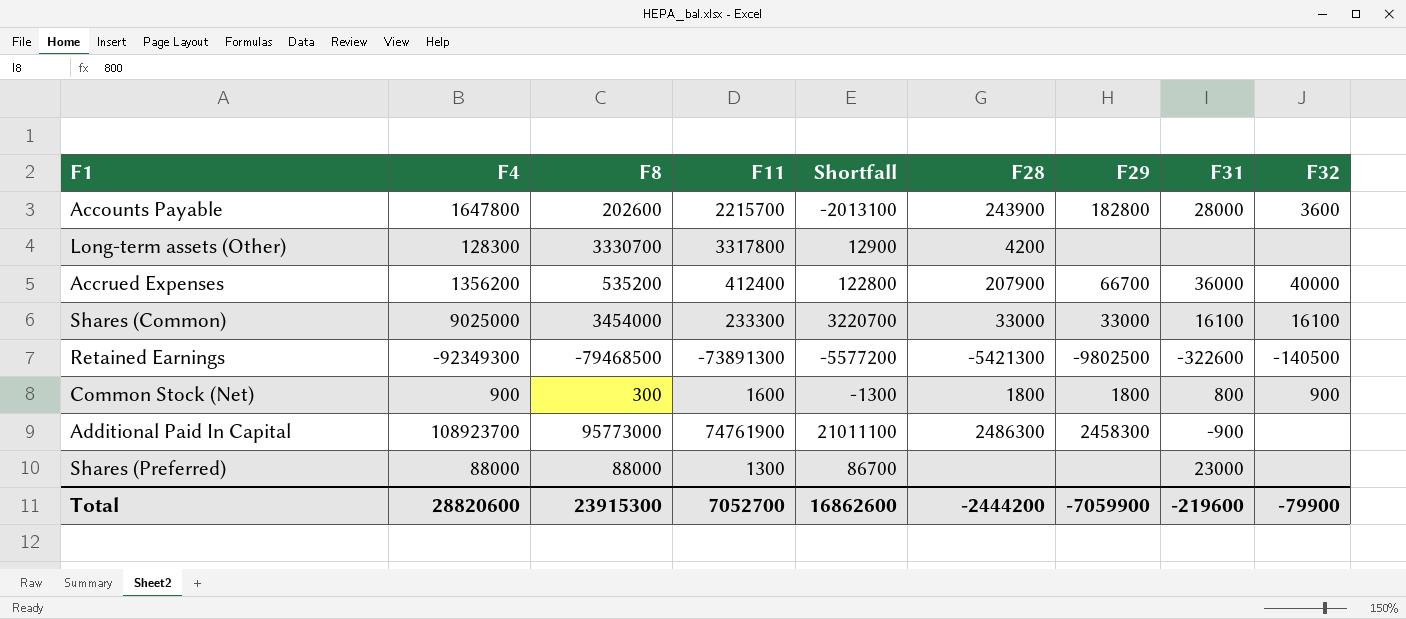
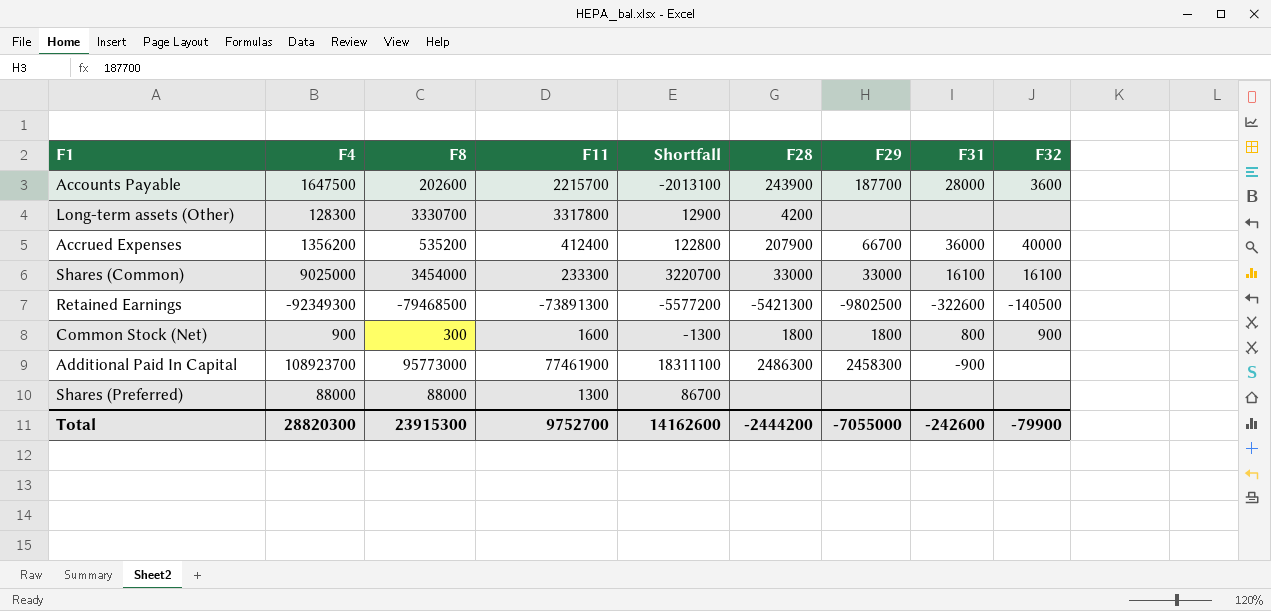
Accounts Payable | F4: 1647800 -> 1647500
Accounts Payable | F29: 182800 -> 187700
Additional Paid In Capital | F11: 74761900 -> 77461900
Additional Paid In Capital | Shortfall: 21011100 -> 18311100
Shares (Preferred) | F31: 23000 -> none
Total | F4: 28820600 -> 28820300
Total | F11: 7052700 -> 9752700
Total | Shortfall: 16862600 -> 14162600
Total | F29: -7059900 -> -7055000
Total | F31: -219600 -> -242600

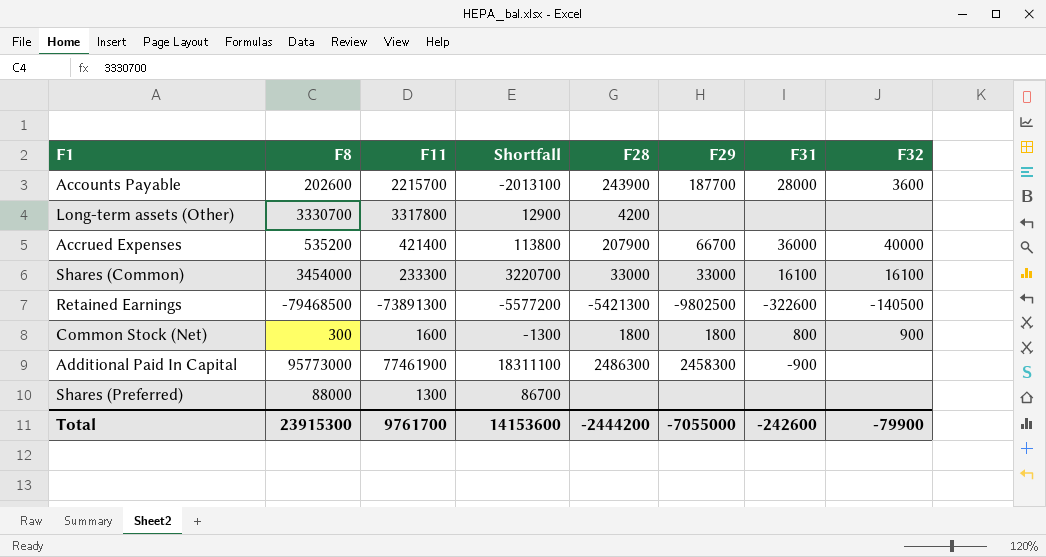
column F4 | position: 2 -> none
Accrued Expenses | F11: 412400 -> 421400
Accrued Expenses | Shortfall: 122800 -> 113800
Total | F11: 9752700 -> 9761700
Total | Shortfall: 14162600 -> 14153600

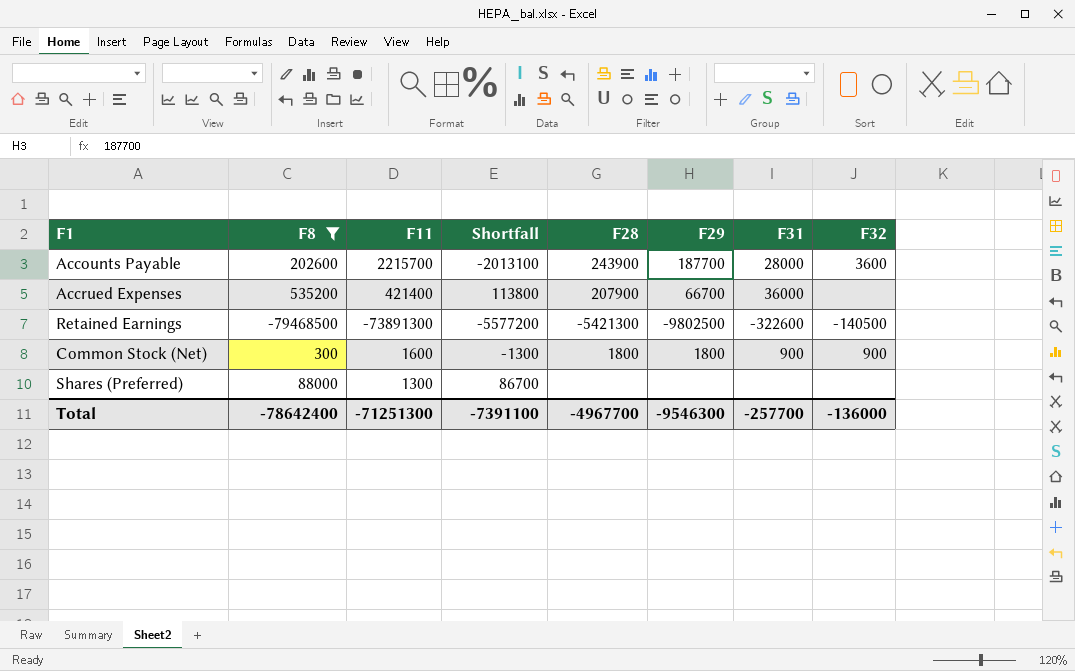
filter: none -> F8 <= 535200
Accrued Expenses | F32: 40000 -> none
Common Stock (Net) | F31: 800 -> 900
Total | F8: 23915300 -> -78642400
Total | F11: 9761700 -> -71251300
Total | Shortfall: 14153600 -> -7391100
Total | F28: -2444200 -> -4967700
Total | F29: -7055000 -> -9546300
Total | F31: -242600 -> -257700
Total | F32: -79900 -> -136000

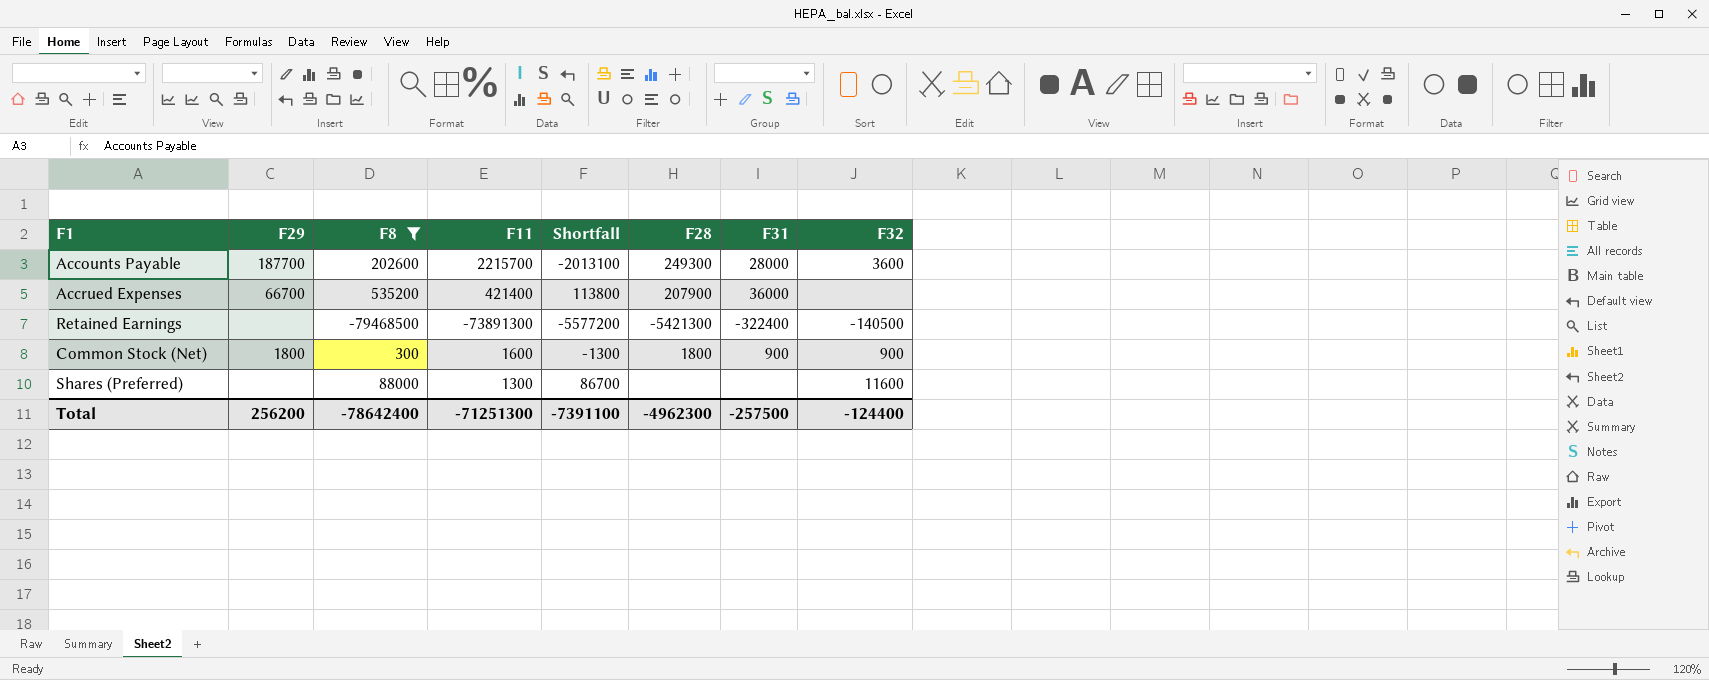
column F29 | position: 6 -> 2
Accounts Payable | F28: 243900 -> 249300
Retained Earnings | F29: -9802500 -> none
Retained Earnings | F31: -322600 -> -322400
Shares (Preferred) | F32: none -> 11600
Total | F29: -9546300 -> 256200
Total | F28: -4967700 -> -4962300
Total | F31: -257700 -> -257500
Total | F32: -136000 -> -124400

